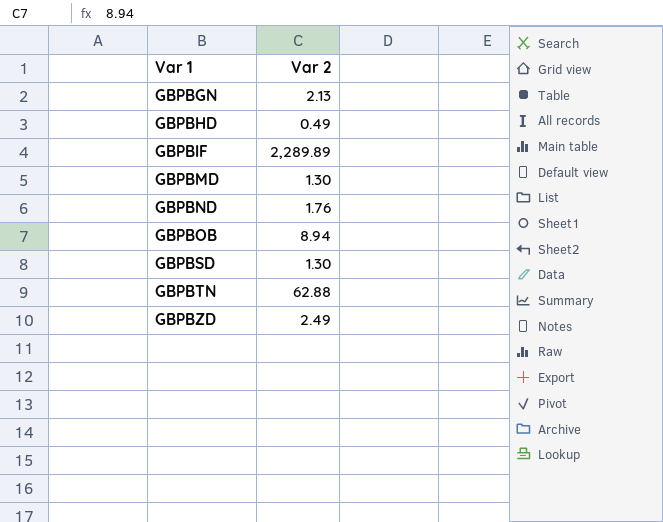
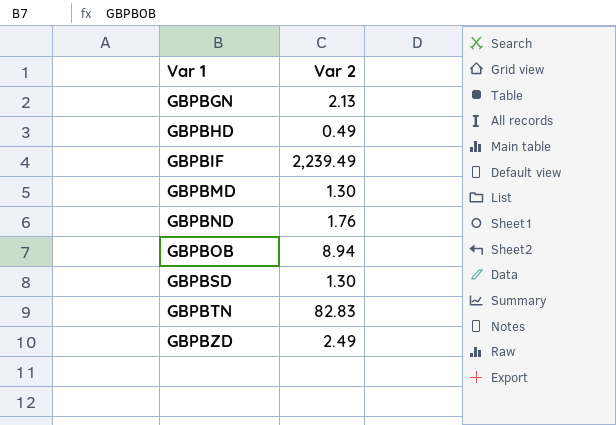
GBPBIF | Var 2: 2,289.89 -> 2,239.49
GBPBTN | Var 2: 62.88 -> 82.83

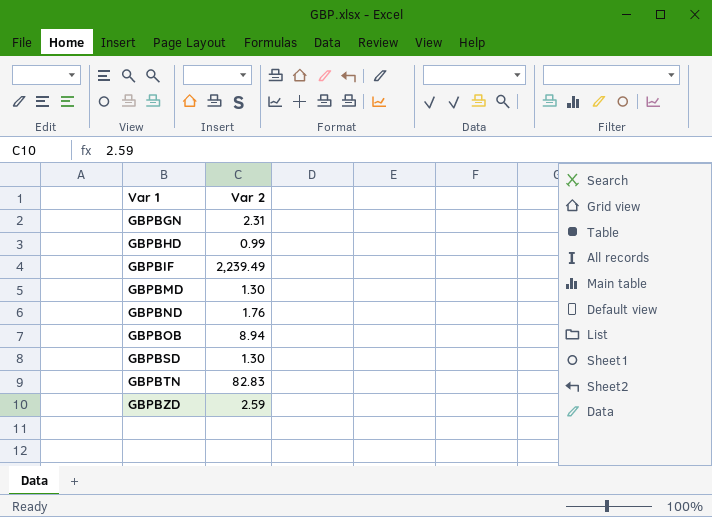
GBPBGN | Var 2: 2.13 -> 2.31
GBPBHD | Var 2: 0.49 -> 0.99
GBPBZD | Var 2: 2.49 -> 2.59

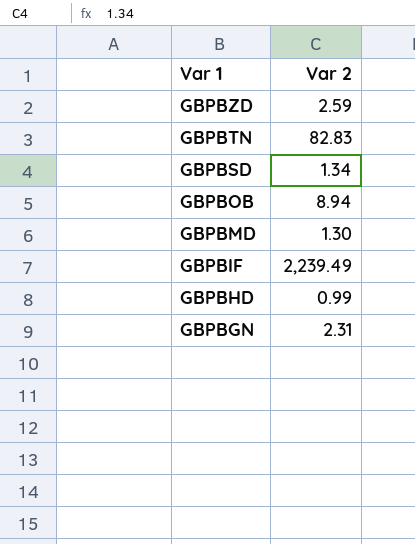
row order: Var 1 ascending -> Var 1 descending
row GBPBND: 1.76 -> none
GBPBSD | Var 2: 1.30 -> 1.34

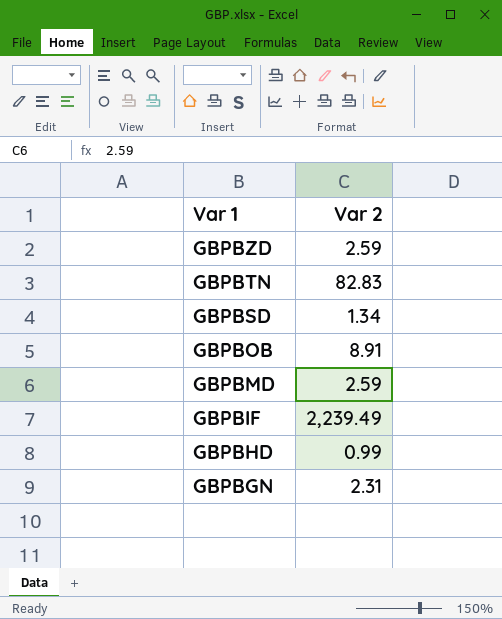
GBPBOB | Var 2: 8.94 -> 8.91
GBPBMD | Var 2: 1.30 -> 2.59

